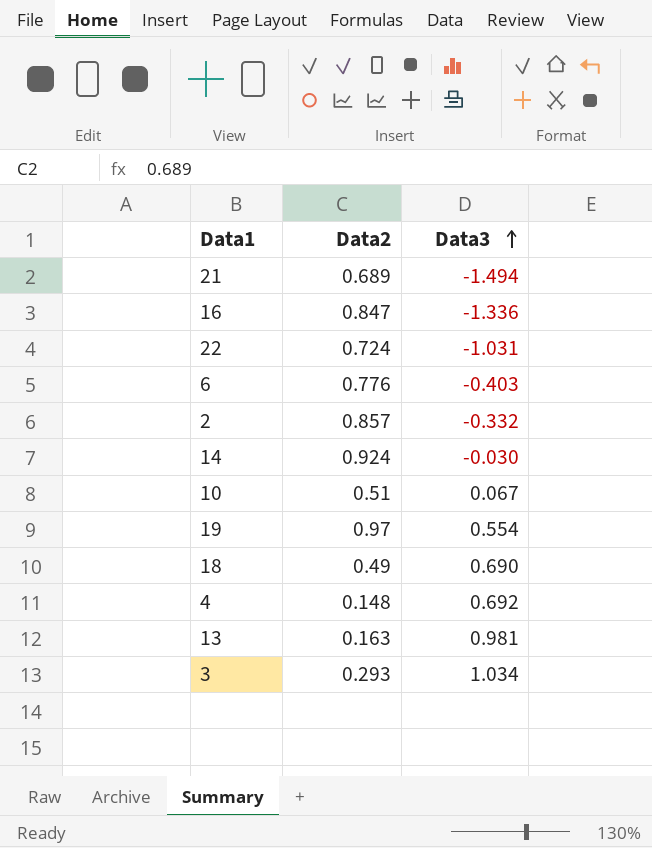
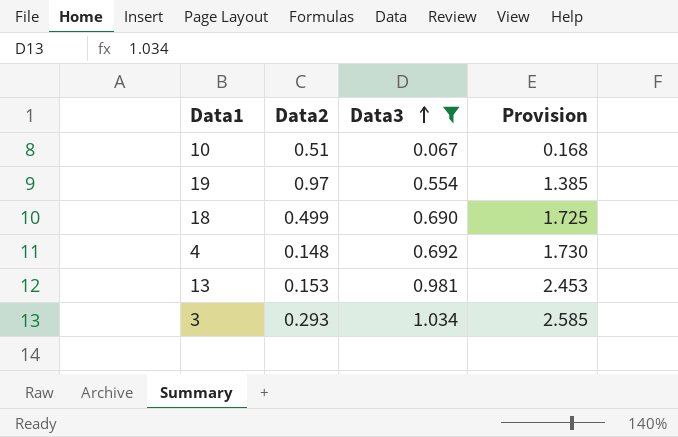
filter: none -> Data3 >= 0.067
column Provision | formula: none -> [Data3] * 2.5
18 | Data2: 0.49 -> 0.499
13 | Data2: 0.163 -> 0.153

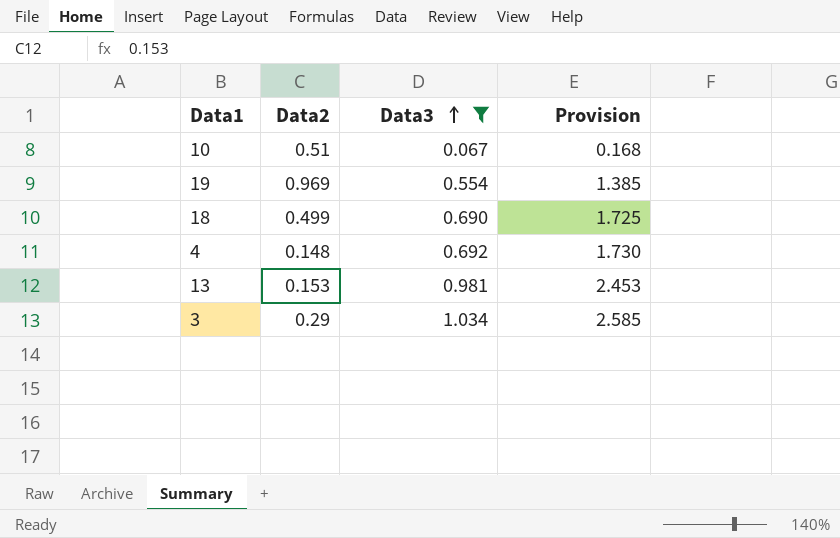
19 | Data2: 0.97 -> 0.969
3 | Data2: 0.293 -> 0.29

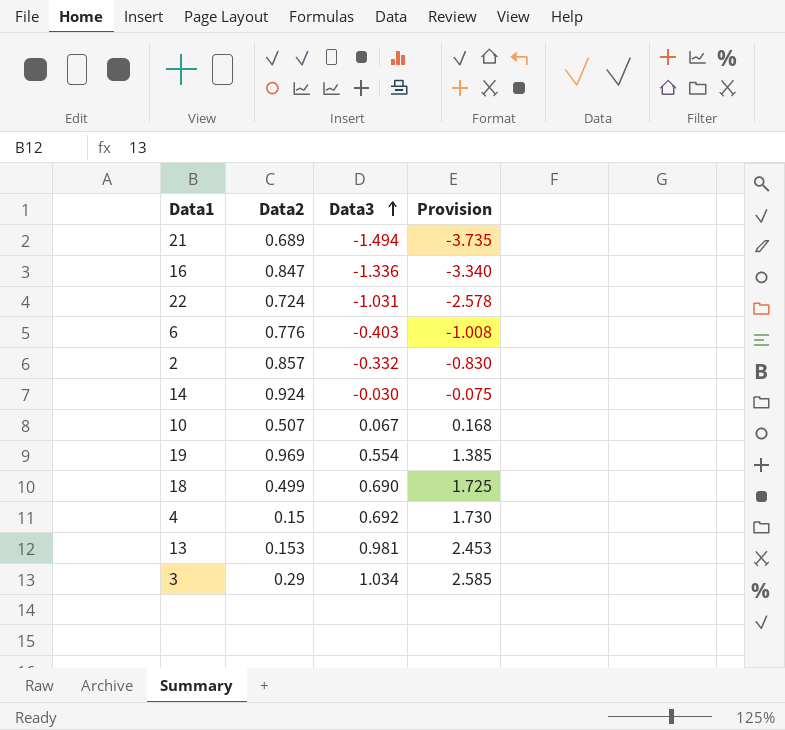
filter: Data3 >= 0.067 -> none
10 | Data2: 0.51 -> 0.507
4 | Data2: 0.148 -> 0.15

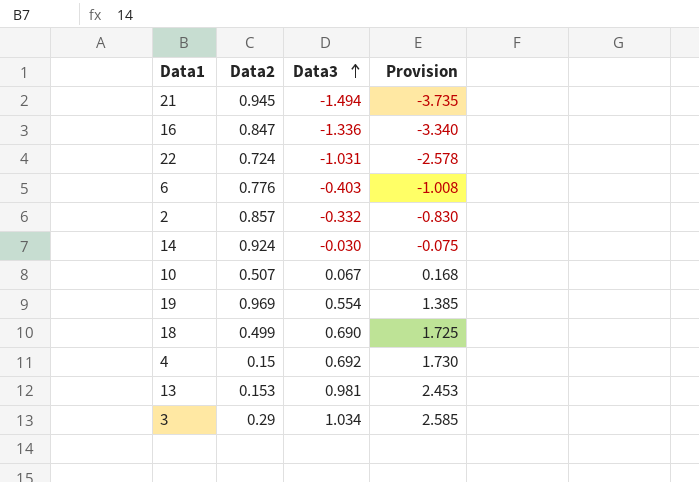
21 | Data2: 0.689 -> 0.945

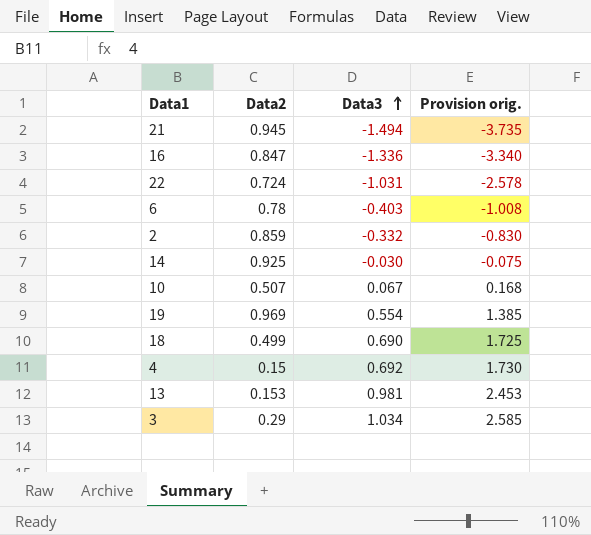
column name: Provision -> Provision orig.
6 | Data2: 0.776 -> 0.78
2 | Data2: 0.857 -> 0.859
14 | Data2: 0.924 -> 0.925

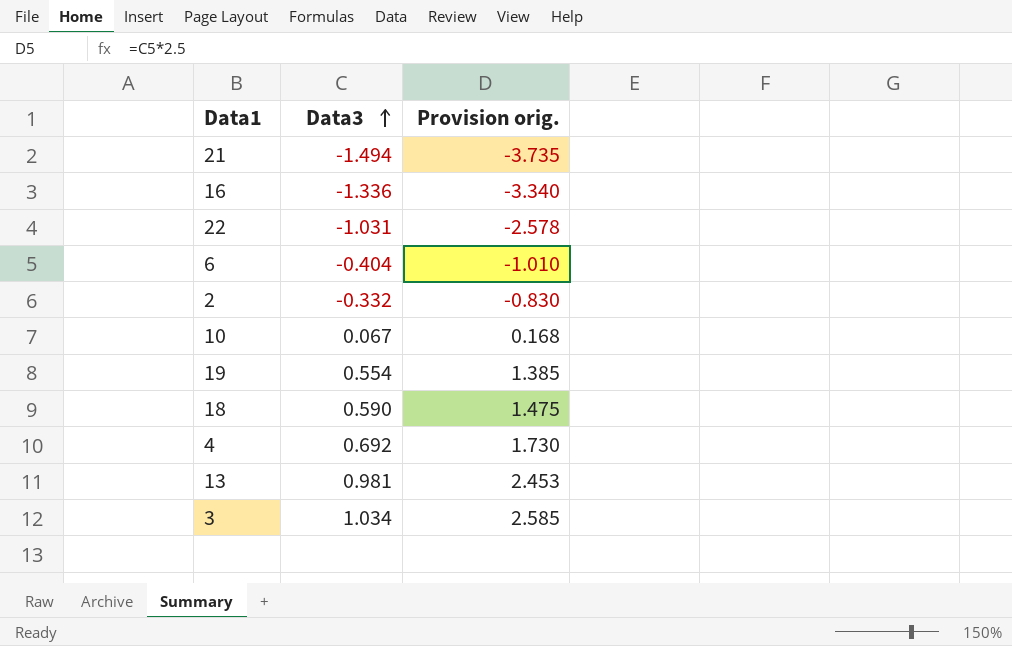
column Data2 | position: 2 -> none
row 14: 0.925 | -0.030 | -0.075 -> none
6 | Data3: -0.403 -> -0.404
6 | Provision orig.: -1.008 -> -1.010
18 | Data3: 0.690 -> 0.590
18 | Provision orig.: 1.725 -> 1.475

